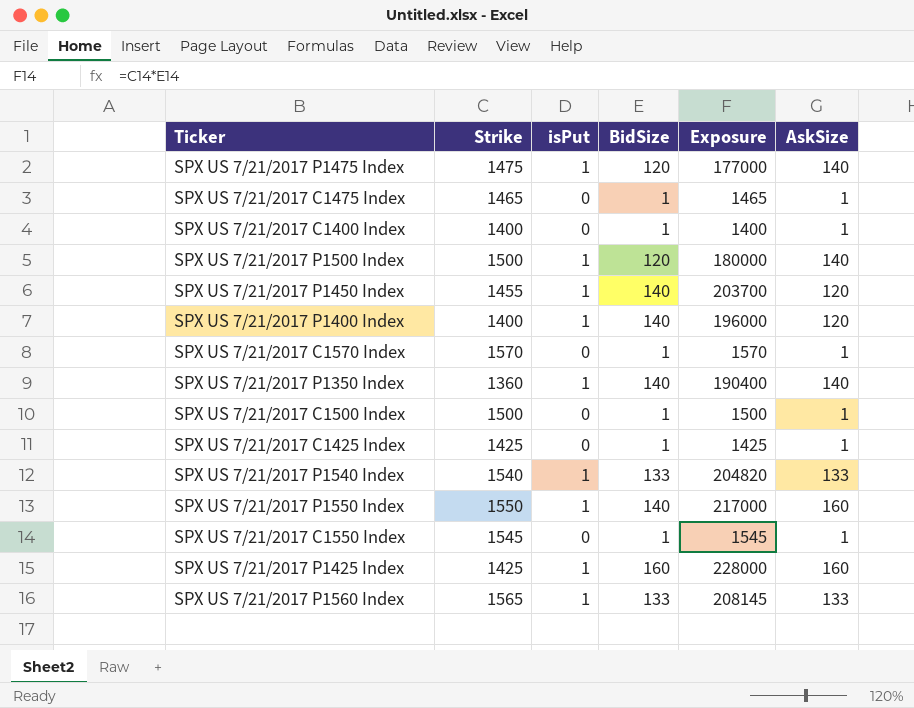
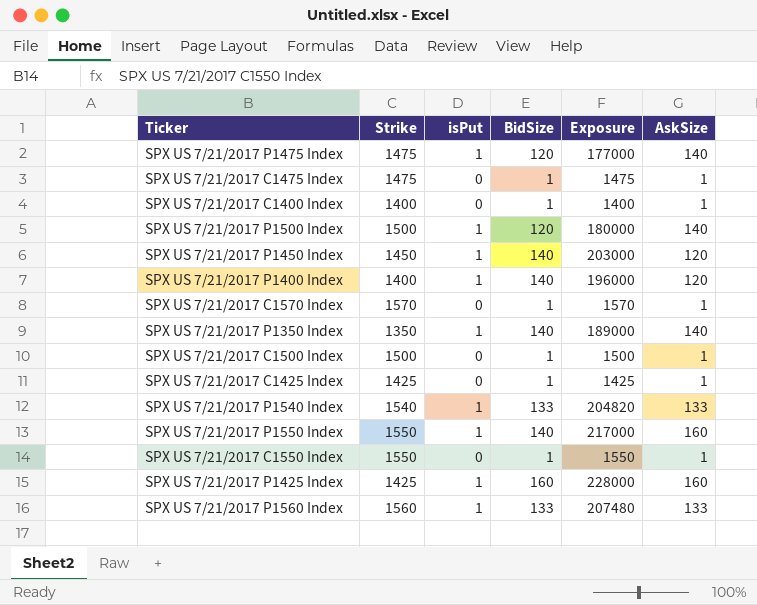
SPX US 7/21/2017 C1475 Index | Strike: 1465 -> 1475
SPX US 7/21/2017 C1475 Index | Exposure: 1465 -> 1475
SPX US 7/21/2017 P1450 Index | Strike: 1455 -> 1450
SPX US 7/21/2017 P1450 Index | Exposure: 203700 -> 203000
SPX US 7/21/2017 P1350 Index | Strike: 1360 -> 1350
SPX US 7/21/2017 P1350 Index | Exposure: 190400 -> 189000
SPX US 7/21/2017 C1550 Index | Strike: 1545 -> 1550
SPX US 7/21/2017 C1550 Index | Exposure: 1545 -> 1550
SPX US 7/21/2017 P1560 Index | Strike: 1565 -> 1560
SPX US 7/21/2017 P1560 Index | Exposure: 208145 -> 207480

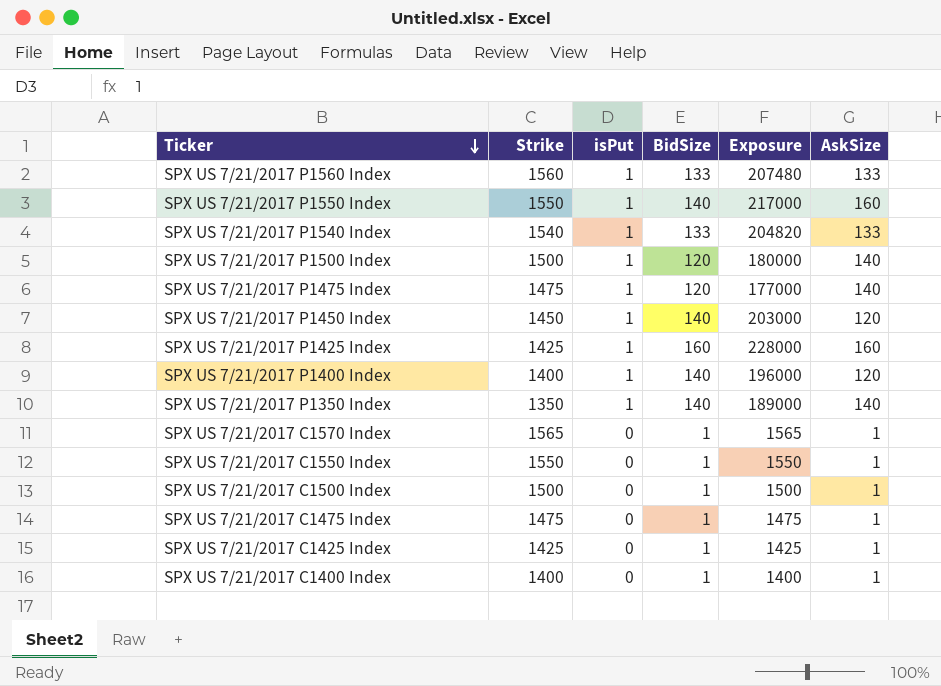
row order: none -> Ticker descending
SPX US 7/21/2017 C1570 Index | Strike: 1570 -> 1565
SPX US 7/21/2017 C1570 Index | Exposure: 1570 -> 1565

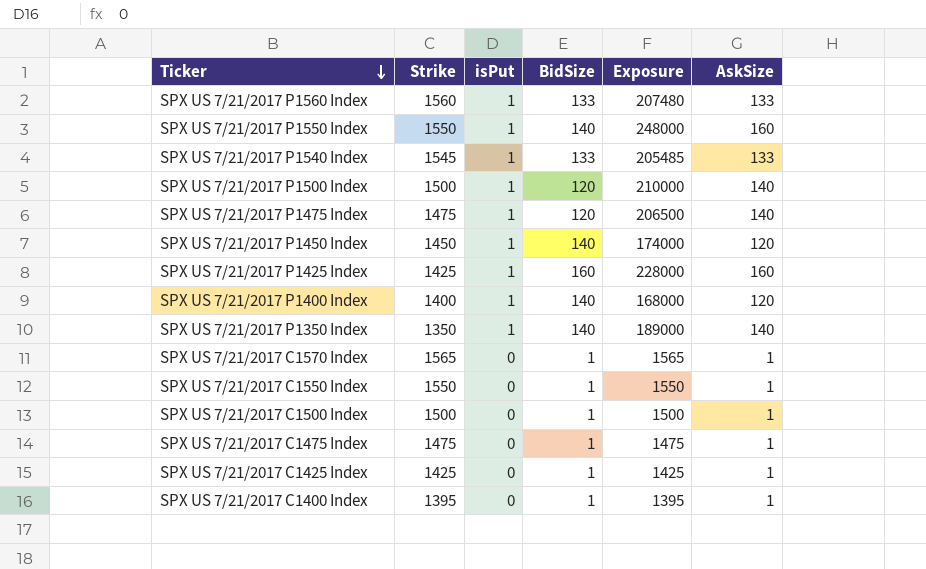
column Exposure | formula: [Strike] * [BidSize] -> [Strike] * [AskSize]
SPX US 7/21/2017 P1540 Index | Strike: 1540 -> 1545
SPX US 7/21/2017 C1400 Index | Strike: 1400 -> 1395

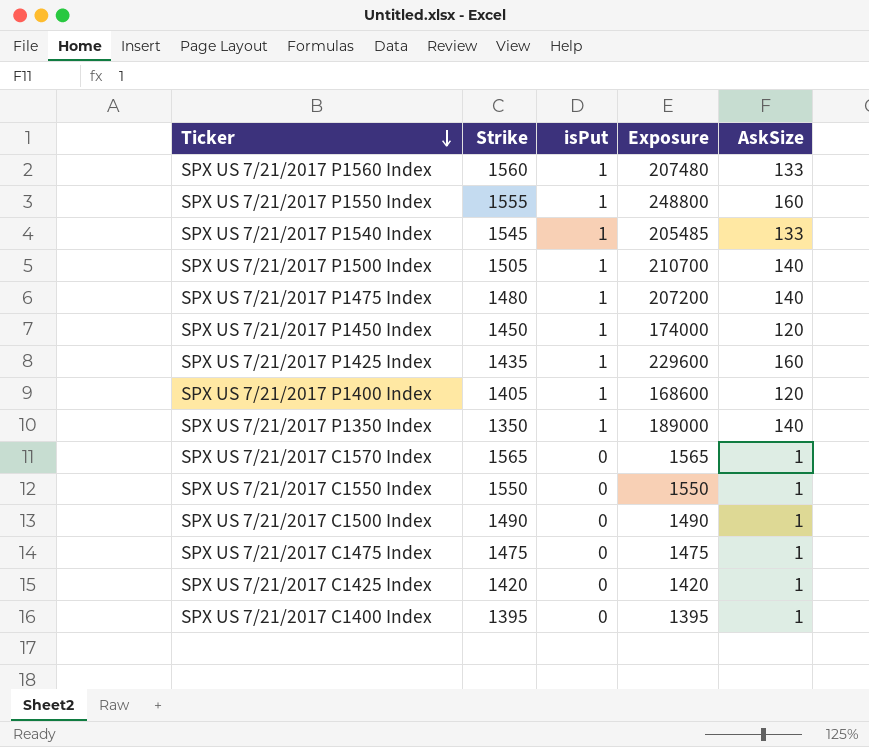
column BidSize | position: 4 -> none
SPX US 7/21/2017 P1550 Index | Strike: 1550 -> 1555
SPX US 7/21/2017 P1550 Index | Exposure: 248000 -> 248800
SPX US 7/21/2017 P1500 Index | Strike: 1500 -> 1505
SPX US 7/21/2017 P1500 Index | Exposure: 210000 -> 210700
SPX US 7/21/2017 P1475 Index | Strike: 1475 -> 1480
SPX US 7/21/2017 P1475 Index | Exposure: 206500 -> 207200
SPX US 7/21/2017 P1425 Index | Strike: 1425 -> 1435
SPX US 7/21/2017 P1425 Index | Exposure: 228000 -> 229600
SPX US 7/21/2017 P1400 Index | Strike: 1400 -> 1405
SPX US 7/21/2017 P1400 Index | Exposure: 168000 -> 168600
SPX US 7/21/2017 C1500 Index | Strike: 1500 -> 1490
SPX US 7/21/2017 C1500 Index | Exposure: 1500 -> 1490
SPX US 7/21/2017 C1425 Index | Strike: 1425 -> 1420
SPX US 7/21/2017 C1425 Index | Exposure: 1425 -> 1420

